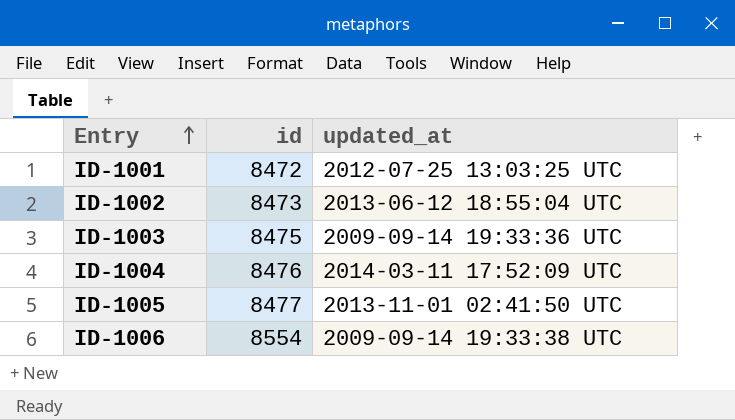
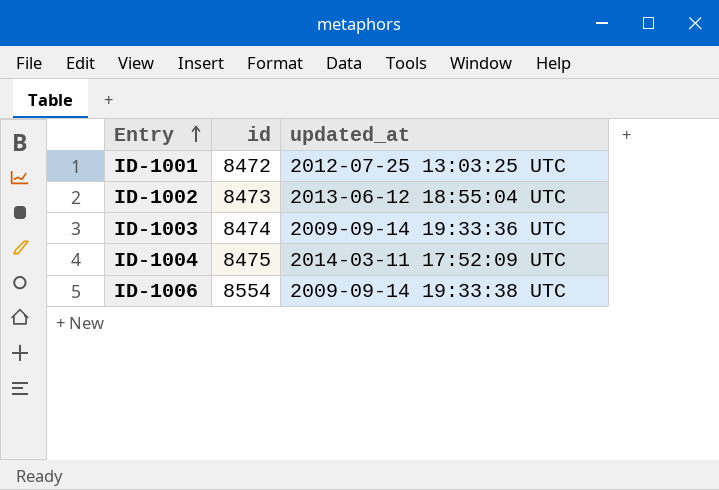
row ID-1005: 8477 | 2013-11-01 02:41:50 UTC -> none
ID-1003 | id: 8475 -> 8474
ID-1004 | id: 8476 -> 8475

